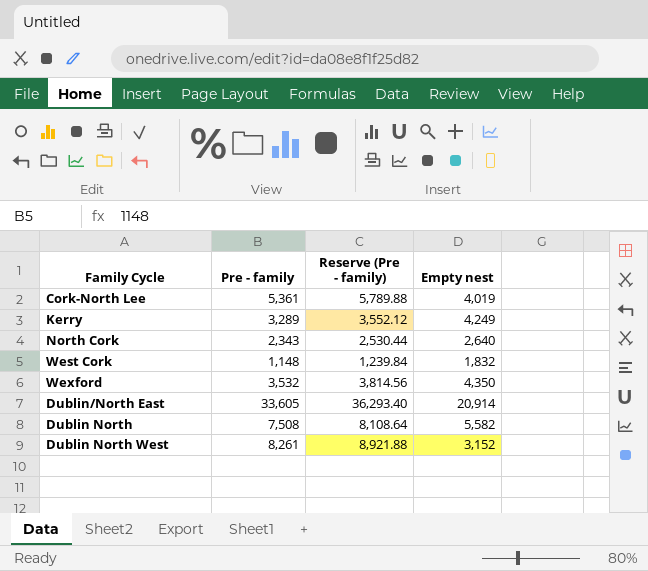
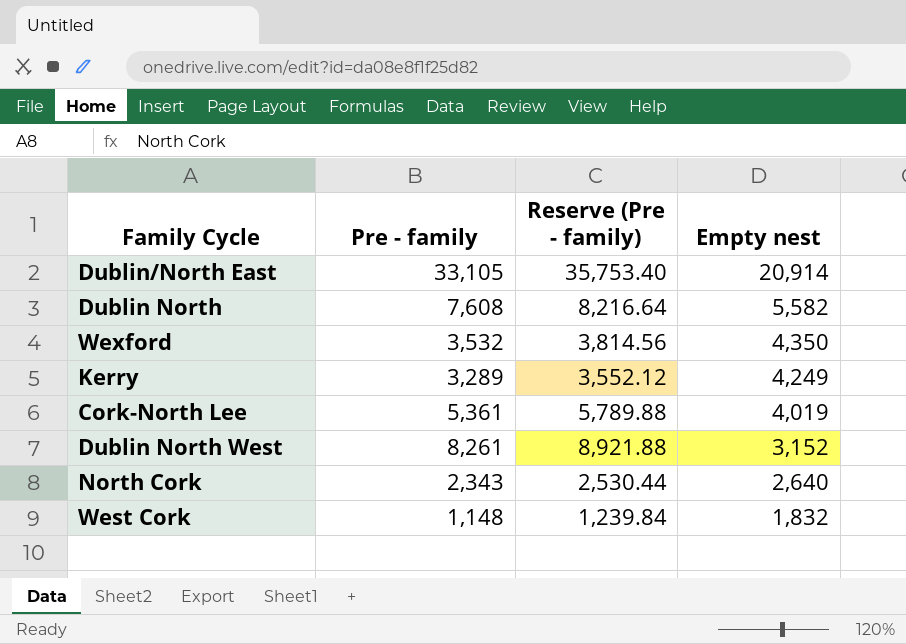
row order: none -> Empty nest descending
Dublin/North East | Pre - family: 33,605 -> 33,105
Dublin/North East | Reserve (Pre - family): 36,293.40 -> 35,753.40
Dublin North | Pre - family: 7,508 -> 7,608
Dublin North | Reserve (Pre - family): 8,108.64 -> 8,216.64

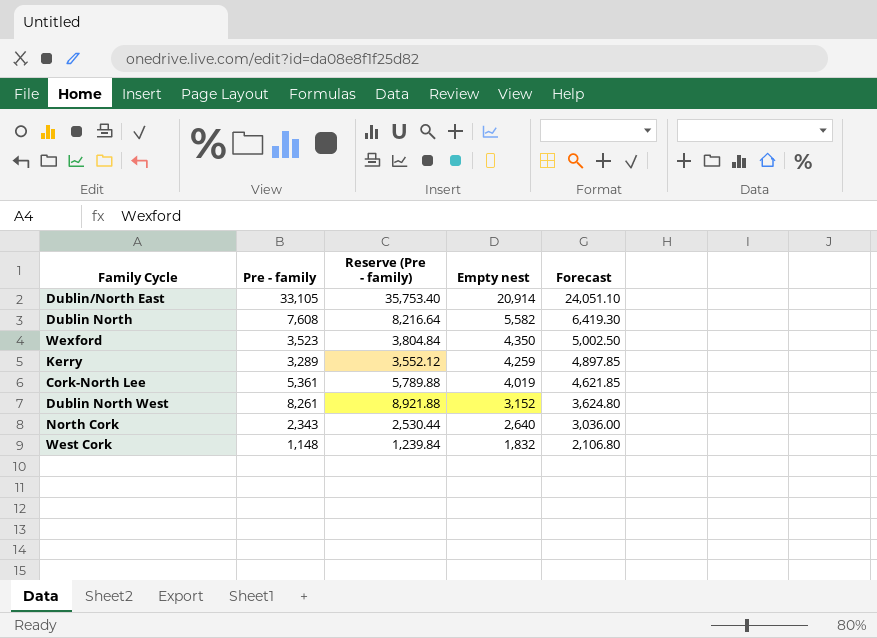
column Forecast | formula: none -> [Empty nest] * 1.15
Wexford | Pre - family: 3,532 -> 3,523
Wexford | Reserve (Pre - family): 3,814.56 -> 3,804.84
Kerry | Empty nest: 4,249 -> 4,259

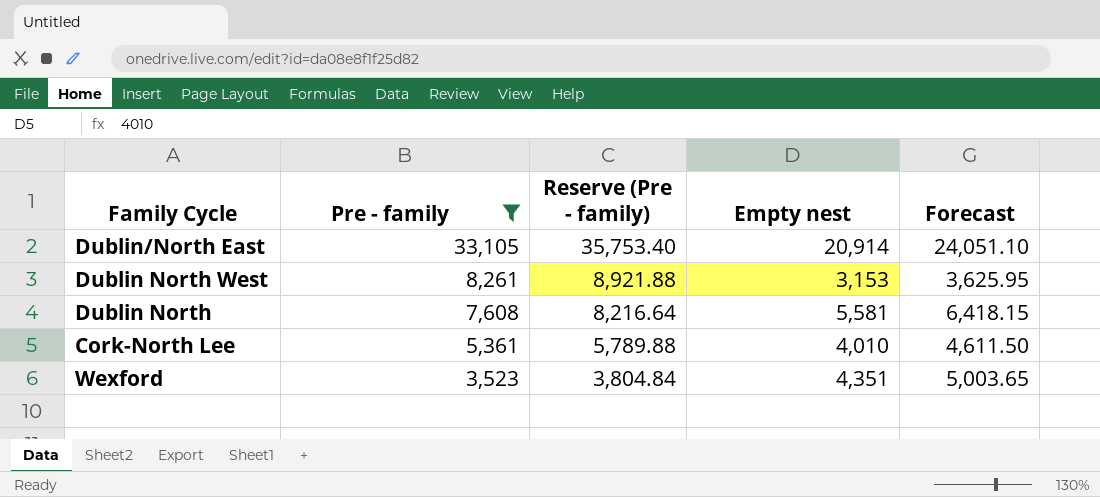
filter: none -> Pre - family >= 3,523
row order: Empty nest descending -> Pre - family descending
Dublin North West | Empty nest: 3,152 -> 3,153
Dublin North West | Forecast: 3,624.80 -> 3,625.95
Dublin North | Empty nest: 5,582 -> 5,581
Dublin North | Forecast: 6,419.30 -> 6,418.15
Cork-North Lee | Empty nest: 4,019 -> 4,010
Cork-North Lee | Forecast: 4,621.85 -> 4,611.50
Wexford | Empty nest: 4,350 -> 4,351
Wexford | Forecast: 5,002.50 -> 5,003.65

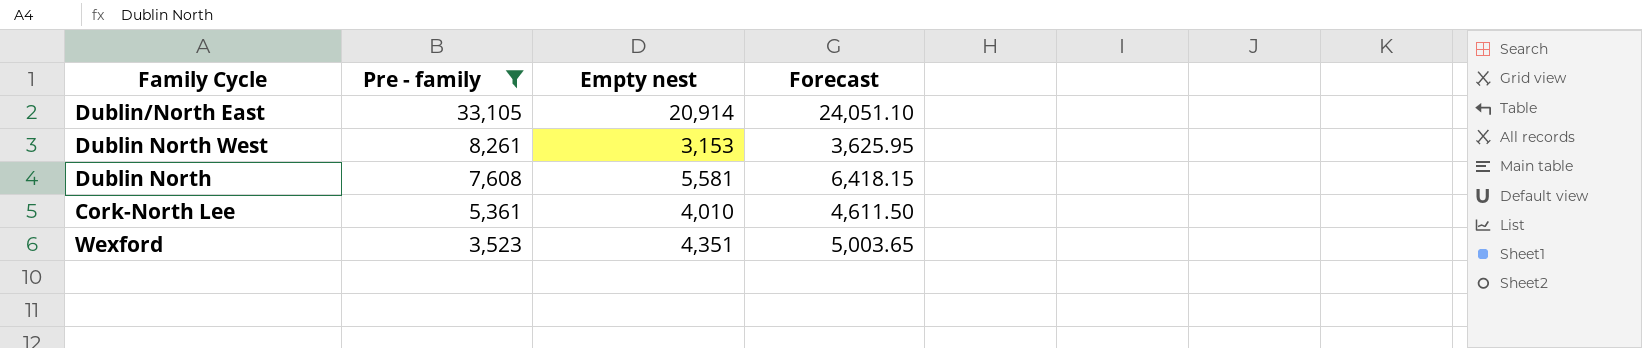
column Reserve (Pre - family) | formula: [Pre - family] * 1.08 -> none

